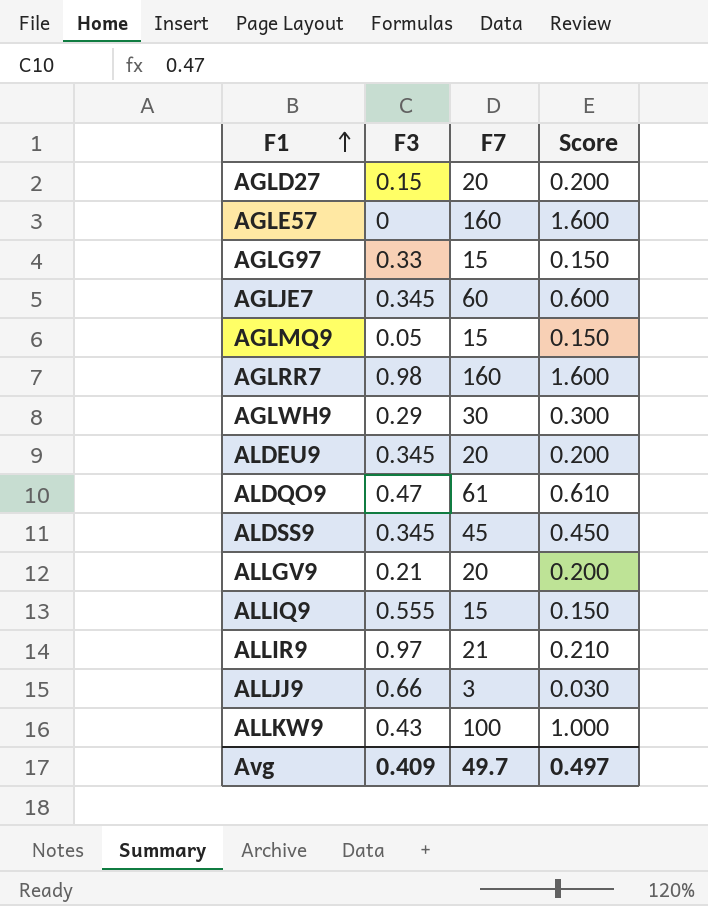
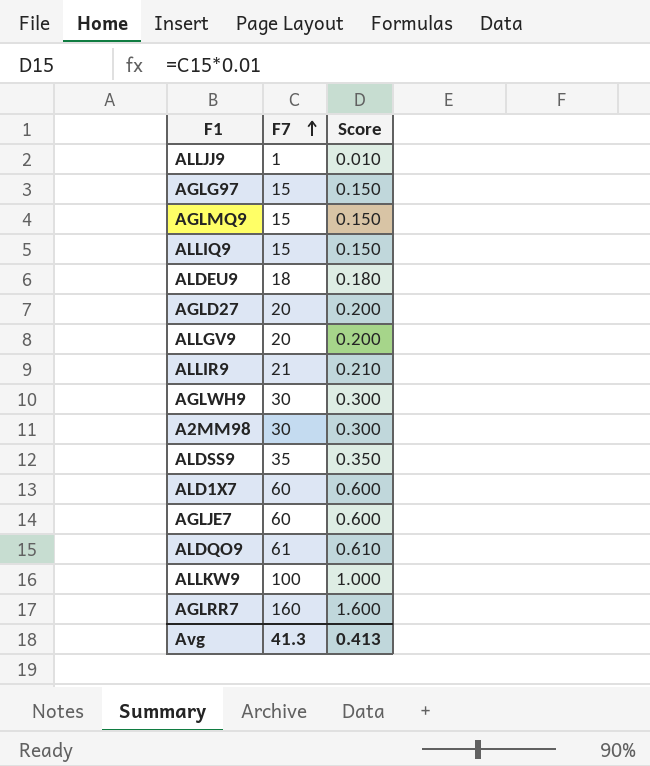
row order: F1 ascending -> F7 ascending
column F3 | position: 2 -> none
row AGLE57: 0 | 160 | 1.600 -> none
ALLJJ9 | F7: 3 -> 1
ALLJJ9 | Score: 0.030 -> 0.010
ALDEU9 | F7: 20 -> 18
ALDEU9 | Score: 0.200 -> 0.180
row A2MM98: none -> 30 | 0.300
ALDSS9 | F7: 45 -> 35
ALDSS9 | Score: 0.450 -> 0.350
row ALD1X7: none -> 60 | 0.600
Avg | F7: 49.7 -> 41.3
Avg | Score: 0.497 -> 0.413

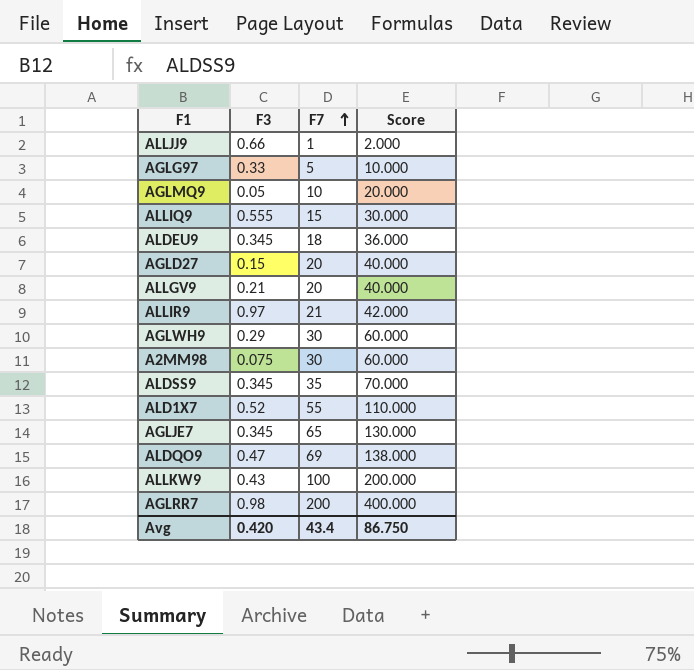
column F3 | position: none -> 2
column Score | formula: [F7] * 0.01 -> [F7] * 2
AGLG97 | F7: 15 -> 5
AGLMQ9 | F7: 15 -> 10
ALD1X7 | F7: 60 -> 55
AGLJE7 | F7: 60 -> 65
ALDQO9 | F7: 61 -> 69
AGLRR7 | F7: 160 -> 200
Avg | F7: 41.3 -> 43.4
Avg | Score: 0.413 -> 86.750

